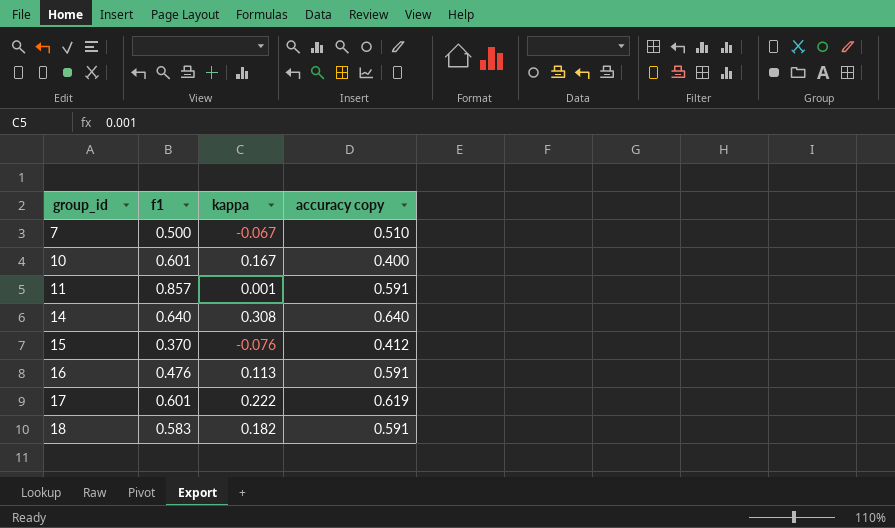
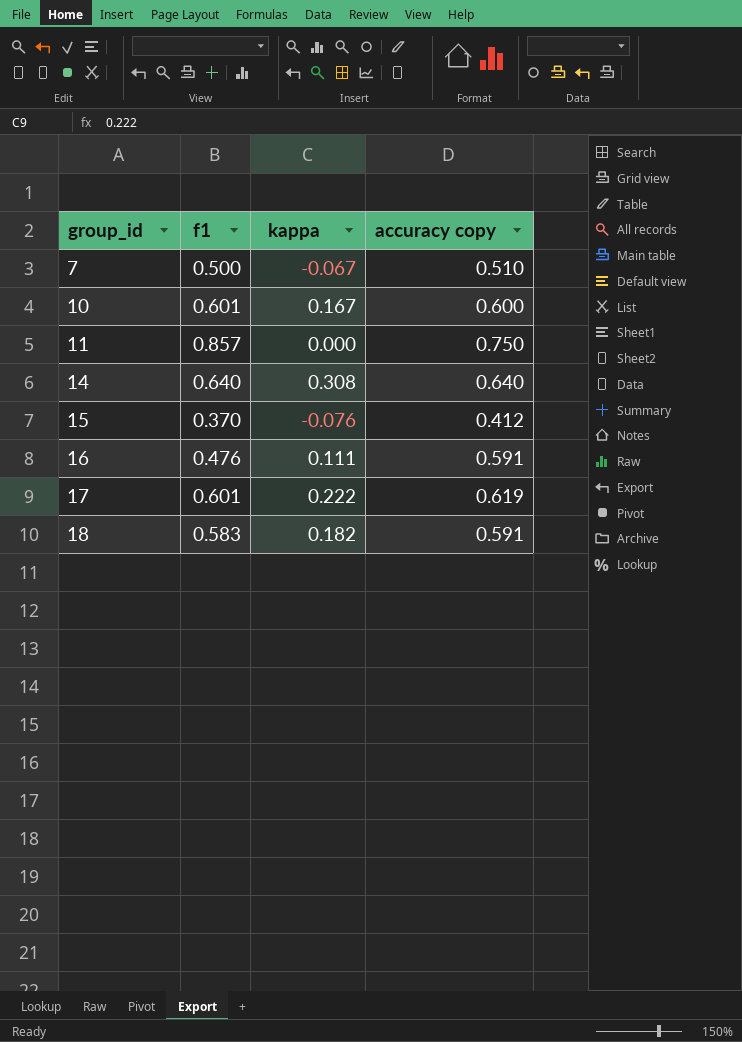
10 | accuracy copy: 0.400 -> 0.600
11 | kappa: 0.001 -> 0.000
11 | accuracy copy: 0.591 -> 0.750
16 | kappa: 0.113 -> 0.111

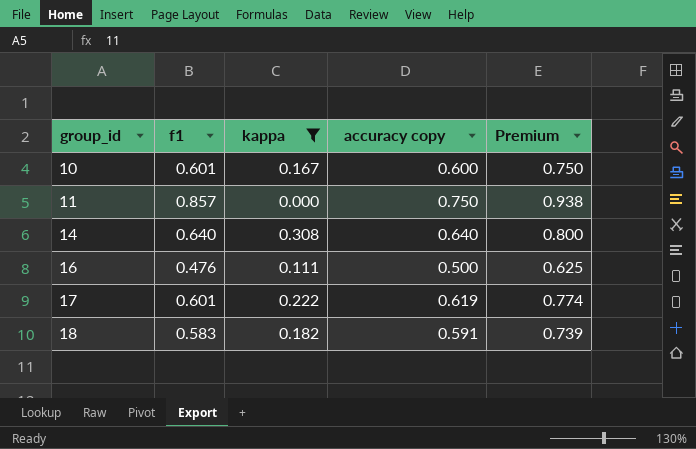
filter: none -> kappa >= 0.000
column Premium | formula: none -> [accuracy copy] * 1.25
16 | accuracy copy: 0.591 -> 0.500

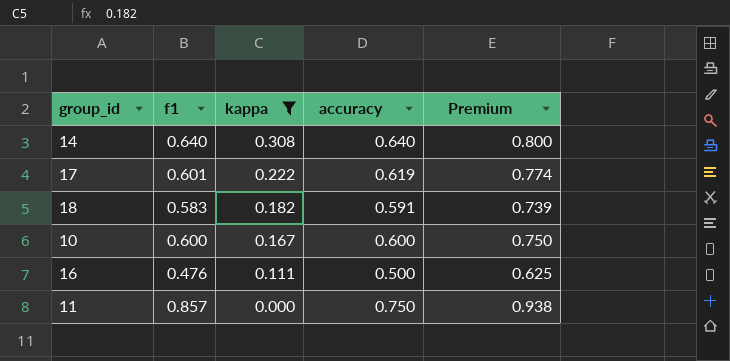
row order: group_id ascending -> kappa descending
column name: accuracy copy -> accuracy
10 | f1: 0.601 -> 0.600

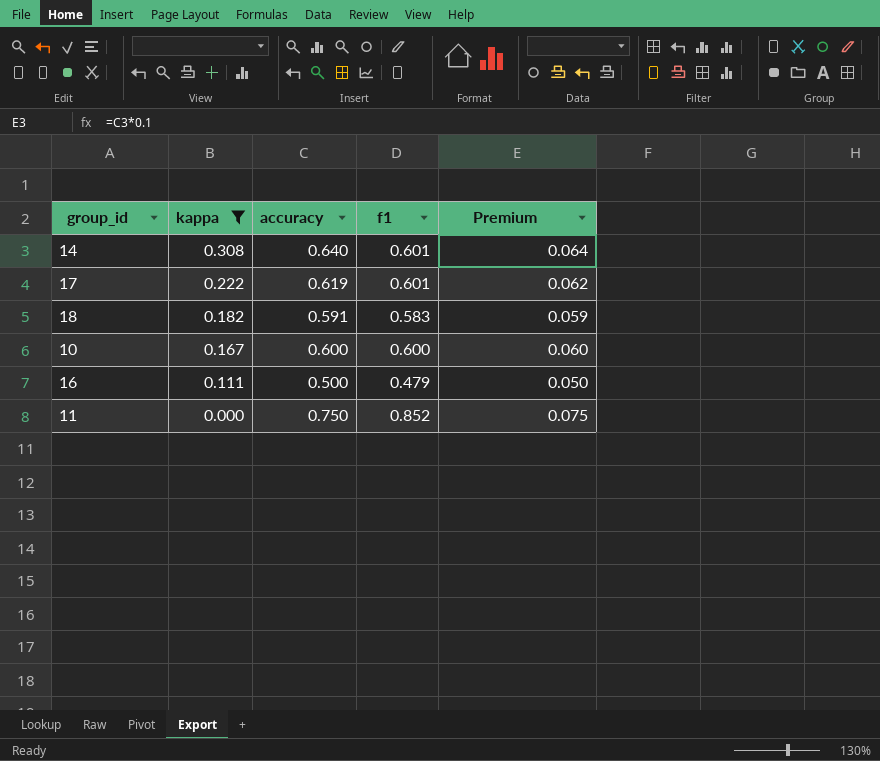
column f1 | position: 2 -> 4
column Premium | formula: [accuracy] * 1.25 -> [accuracy] * 0.1
14 | f1: 0.640 -> 0.601
16 | f1: 0.476 -> 0.479
11 | f1: 0.857 -> 0.852

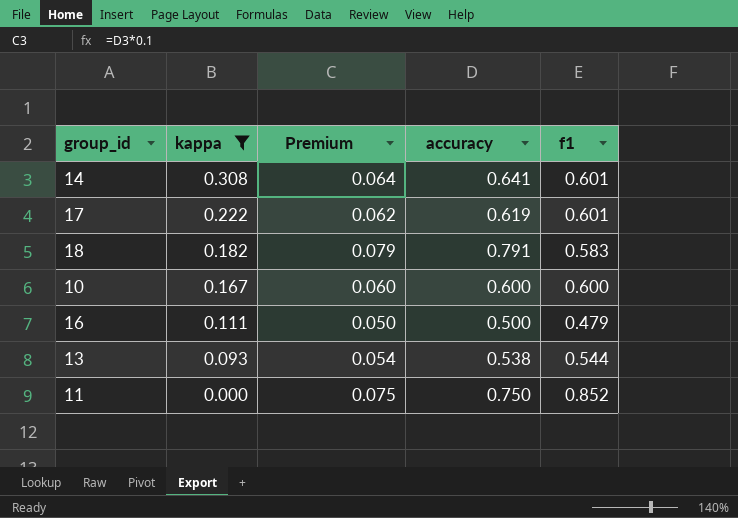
column Premium | position: 5 -> 3
14 | accuracy: 0.640 -> 0.641
18 | Premium: 0.059 -> 0.079
18 | accuracy: 0.591 -> 0.791
row 13: none -> 0.093 | 0.054 | 0.538 | 0.544

